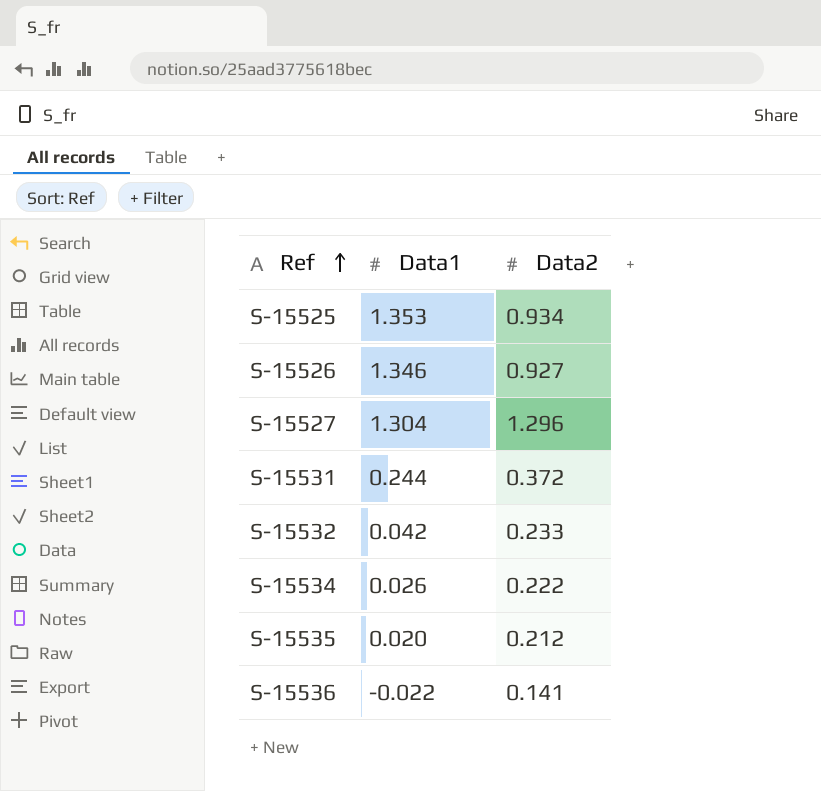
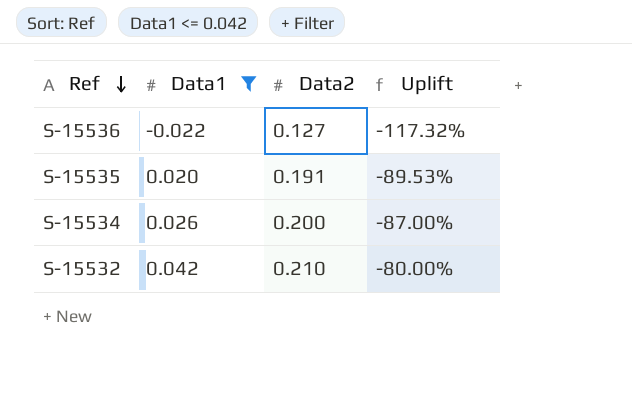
filter: none -> Data1 <= 0.042
row order: Ref ascending -> Ref descending
column Uplift | formula: none -> ([Data1] - [Data2]) / [Data2]
S-15536 | Data2: 0.141 -> 0.127
S-15535 | Data2: 0.212 -> 0.191
S-15534 | Data2: 0.222 -> 0.200
S-15532 | Data2: 0.233 -> 0.210

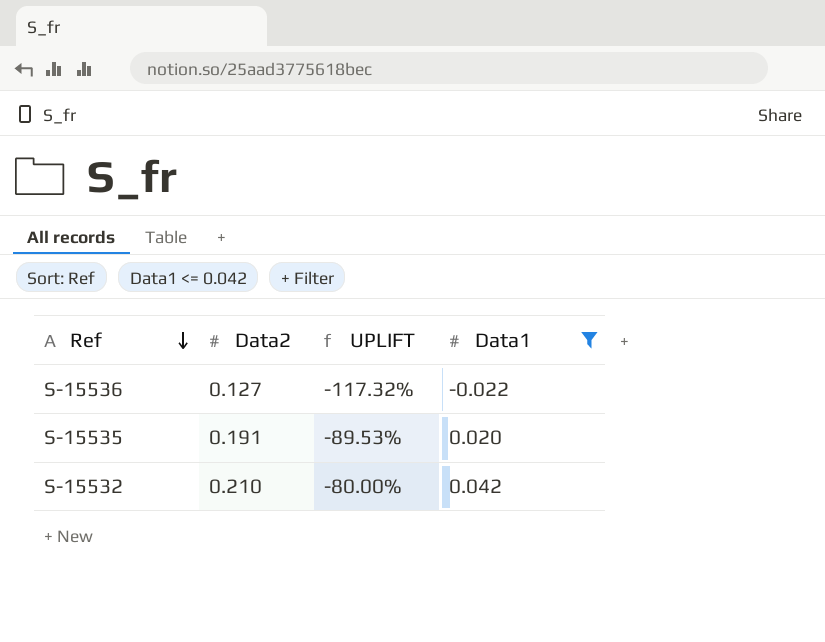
column name: Uplift -> UPLIFT
column Data1 | position: 2 -> 4
row S-15534: 0.026 | 0.200 | -87.00% -> none

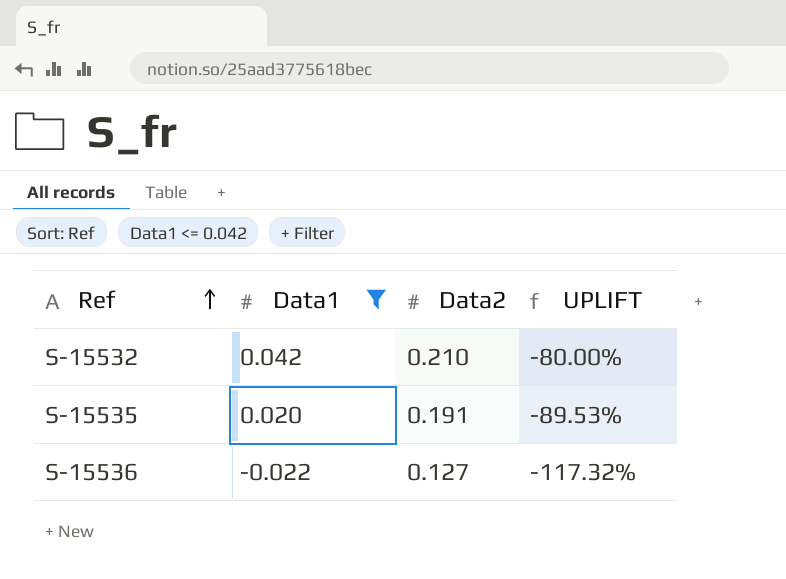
row order: Ref descending -> Ref ascending
column Data1 | position: 4 -> 2

